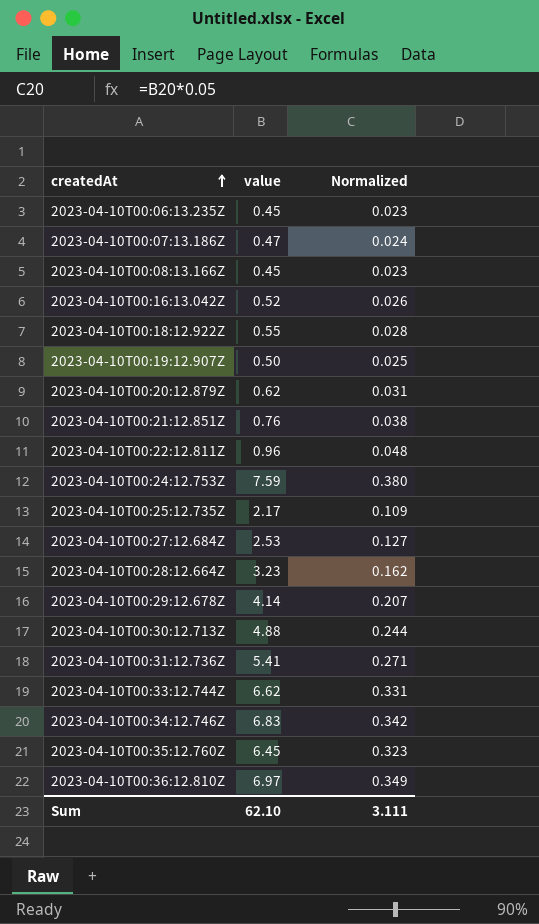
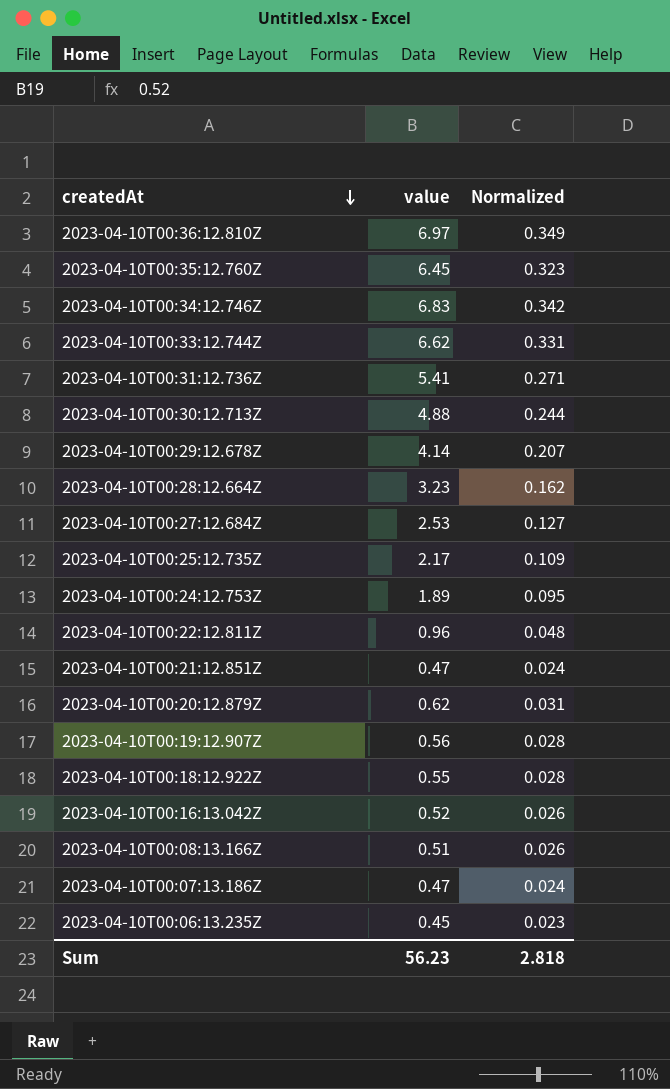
row order: createdAt ascending -> createdAt descending
2023-04-10T00:24:12.753Z | value: 7.59 -> 1.89
2023-04-10T00:24:12.753Z | Normalized: 0.380 -> 0.095
2023-04-10T00:21:12.851Z | value: 0.76 -> 0.47
2023-04-10T00:21:12.851Z | Normalized: 0.038 -> 0.024
2023-04-10T00:19:12.907Z | value: 0.50 -> 0.56
2023-04-10T00:19:12.907Z | Normalized: 0.025 -> 0.028
2023-04-10T00:08:13.166Z | value: 0.45 -> 0.51
2023-04-10T00:08:13.166Z | Normalized: 0.023 -> 0.026
Sum | value: 62.10 -> 56.23
Sum | Normalized: 3.111 -> 2.818

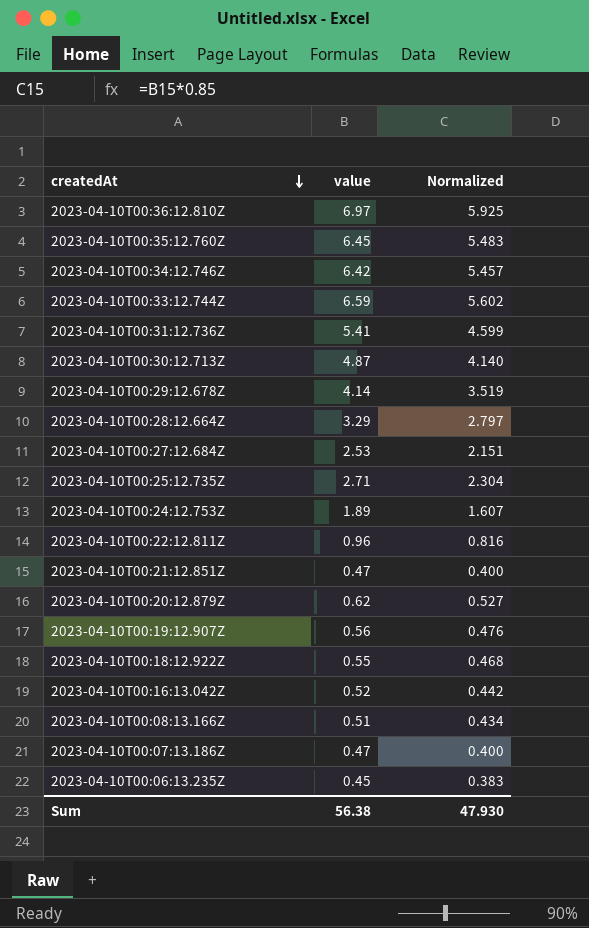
column Normalized | formula: [value] * 0.05 -> [value] * 0.85
2023-04-10T00:34:12.746Z | value: 6.83 -> 6.42
2023-04-10T00:33:12.744Z | value: 6.62 -> 6.59
2023-04-10T00:30:12.713Z | value: 4.88 -> 4.87
2023-04-10T00:28:12.664Z | value: 3.23 -> 3.29
2023-04-10T00:25:12.735Z | value: 2.17 -> 2.71
Sum | value: 56.23 -> 56.38
Sum | Normalized: 2.818 -> 47.930

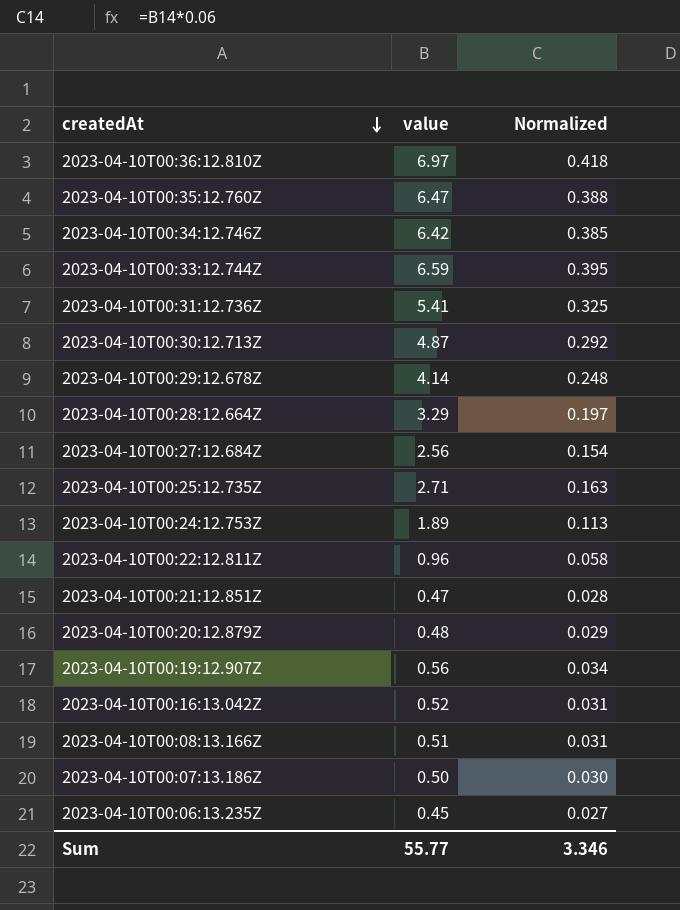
column Normalized | formula: [value] * 0.85 -> [value] * 0.06
row 2023-04-10T00:18:12.922Z: 0.55 | 0.468 -> none
2023-04-10T00:35:12.760Z | value: 6.45 -> 6.47
2023-04-10T00:27:12.684Z | value: 2.53 -> 2.56
2023-04-10T00:20:12.879Z | value: 0.62 -> 0.48
2023-04-10T00:07:13.186Z | value: 0.47 -> 0.50
Sum | value: 56.38 -> 55.77
Sum | Normalized: 47.930 -> 3.346

